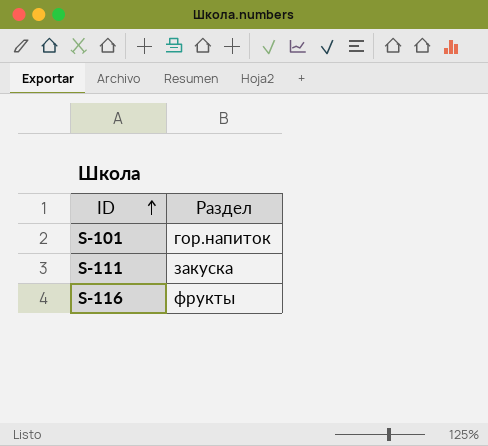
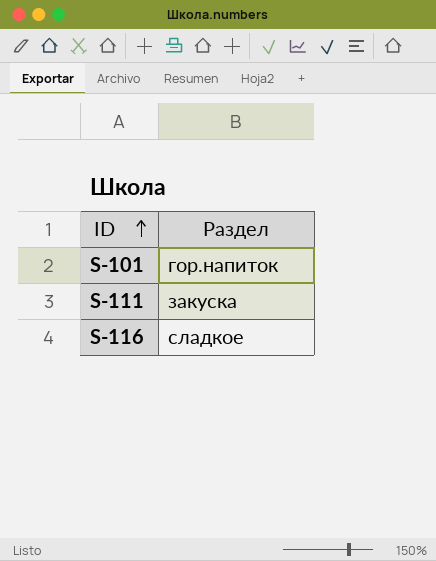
S-116 | Раздел: фрукты -> сладкое

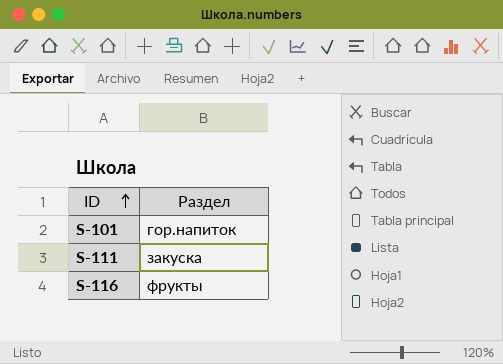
S-116 | Раздел: сладкое -> фрукты

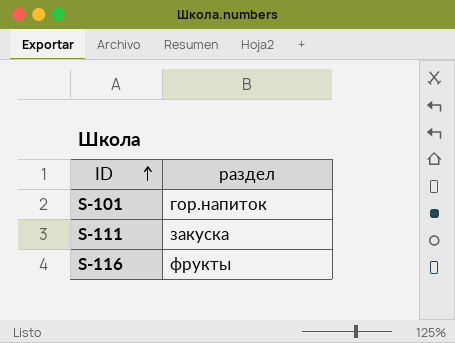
column name: Раздел -> раздел

